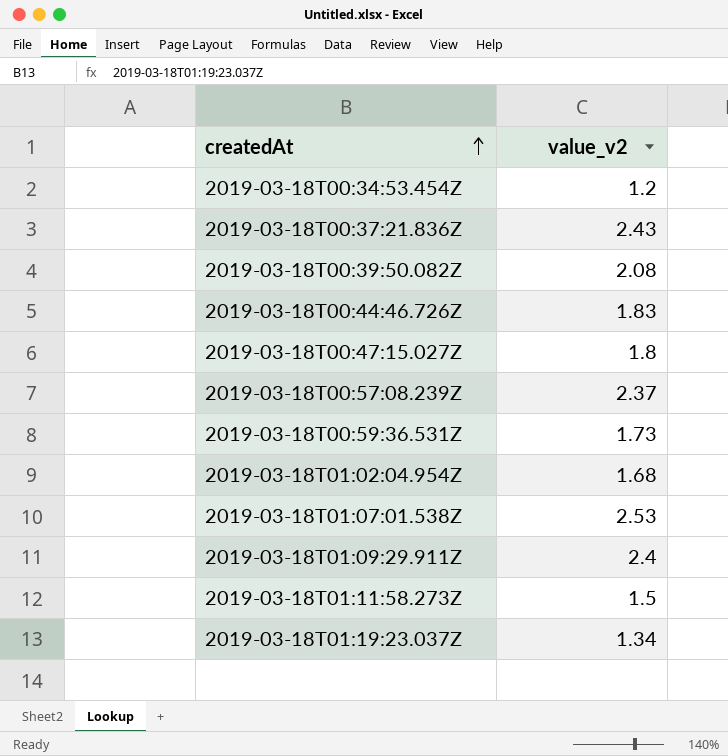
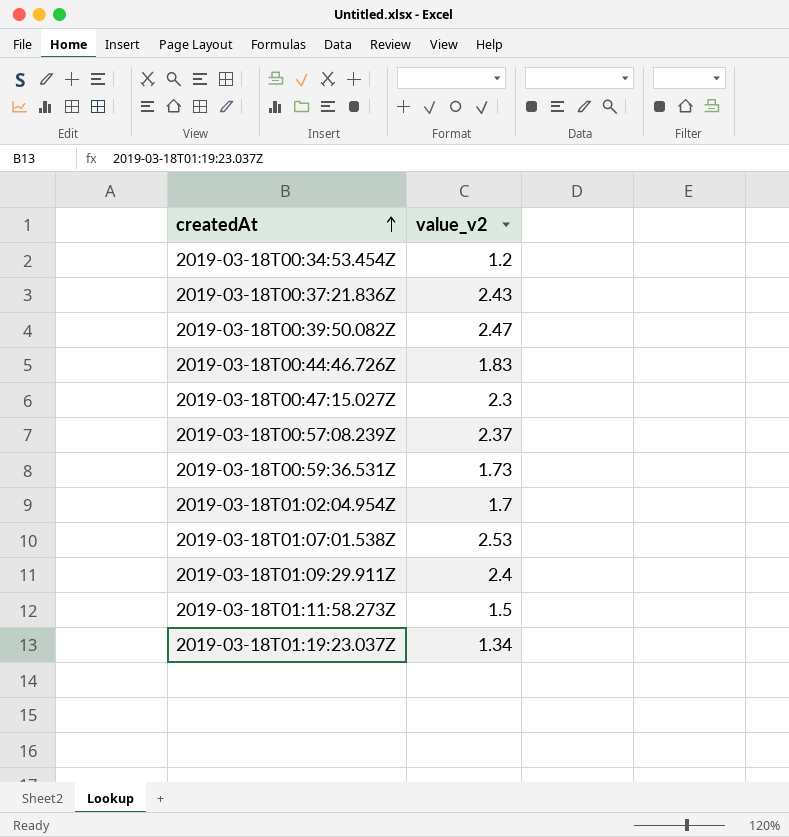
2019-03-18T00:39:50.082Z | value_v2: 2.08 -> 2.47
2019-03-18T00:47:15.027Z | value_v2: 1.8 -> 2.3
2019-03-18T01:02:04.954Z | value_v2: 1.68 -> 1.7

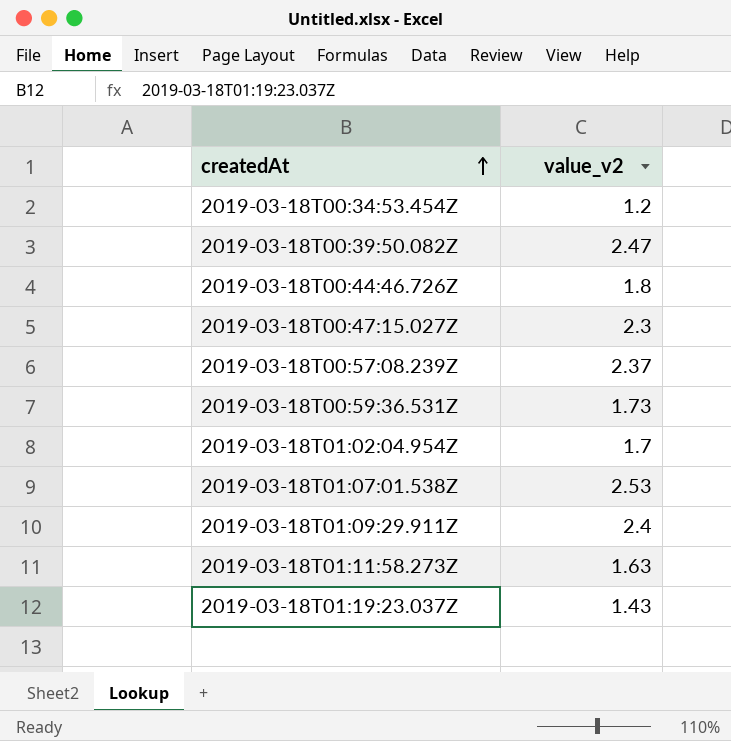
row 2019-03-18T00:37:21.836Z: 2.43 -> none
2019-03-18T00:44:46.726Z | value_v2: 1.83 -> 1.8
2019-03-18T01:11:58.273Z | value_v2: 1.5 -> 1.63
2019-03-18T01:19:23.037Z | value_v2: 1.34 -> 1.43

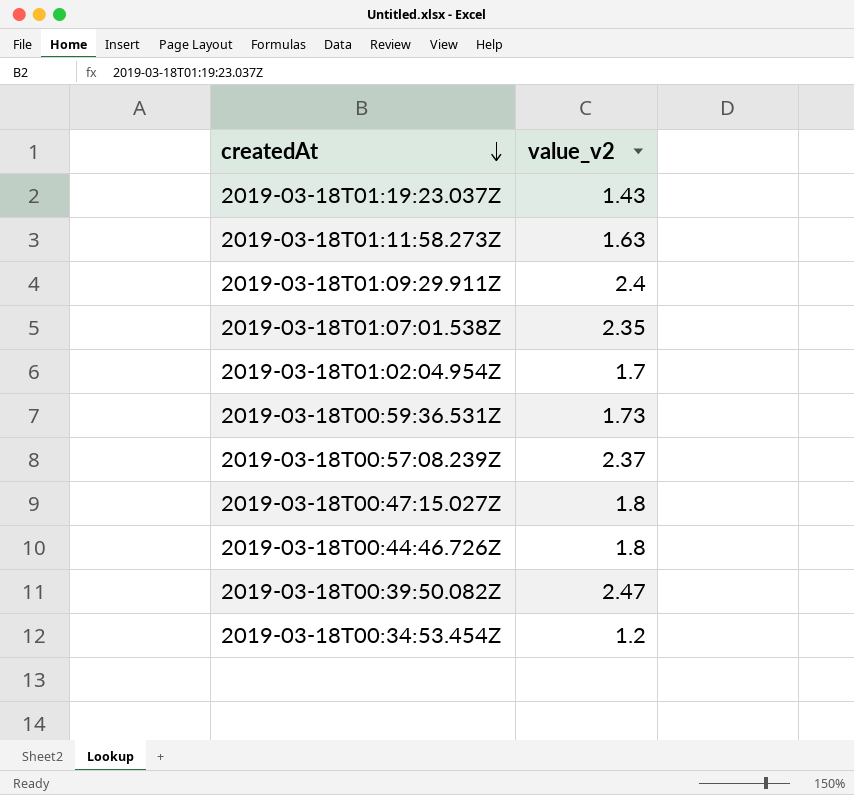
row order: createdAt ascending -> createdAt descending
2019-03-18T01:07:01.538Z | value_v2: 2.53 -> 2.35
2019-03-18T00:47:15.027Z | value_v2: 2.3 -> 1.8

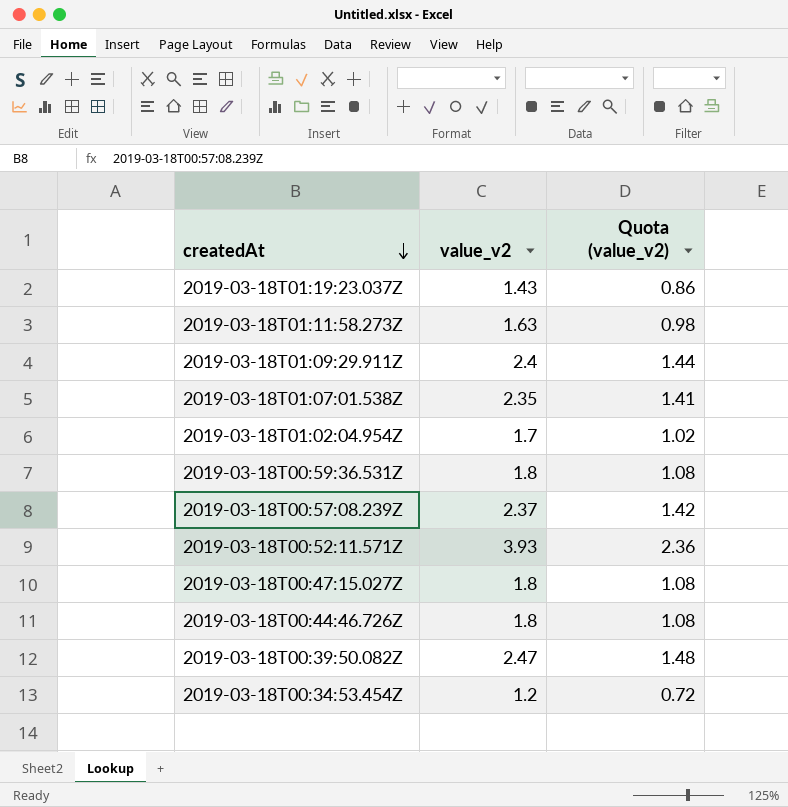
column Quota (value_v2) | formula: none -> [value_v2] * 0.6
2019-03-18T00:59:36.531Z | value_v2: 1.73 -> 1.8
row 2019-03-18T00:52:11.571Z: none -> 3.93 | 2.36

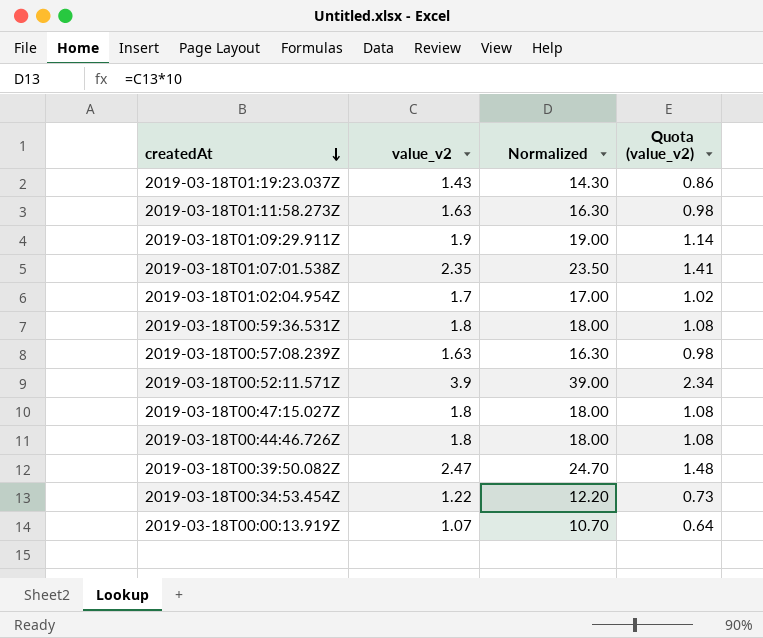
column Normalized | formula: none -> [value_v2] * 10
2019-03-18T01:09:29.911Z | value_v2: 2.4 -> 1.9
2019-03-18T01:09:29.911Z | Quota (value_v2): 1.44 -> 1.14
2019-03-18T00:57:08.239Z | value_v2: 2.37 -> 1.63
2019-03-18T00:57:08.239Z | Quota (value_v2): 1.42 -> 0.98
2019-03-18T00:52:11.571Z | value_v2: 3.93 -> 3.9
2019-03-18T00:52:11.571Z | Quota (value_v2): 2.36 -> 2.34
2019-03-18T00:34:53.454Z | value_v2: 1.2 -> 1.22
2019-03-18T00:34:53.454Z | Quota (value_v2): 0.72 -> 0.73
row 2019-03-18T00:00:13.919Z: none -> 1.07 | 10.70 | 0.64

